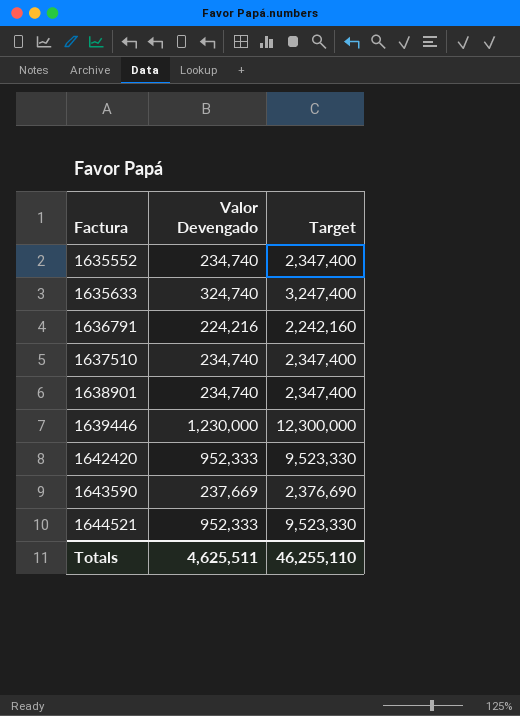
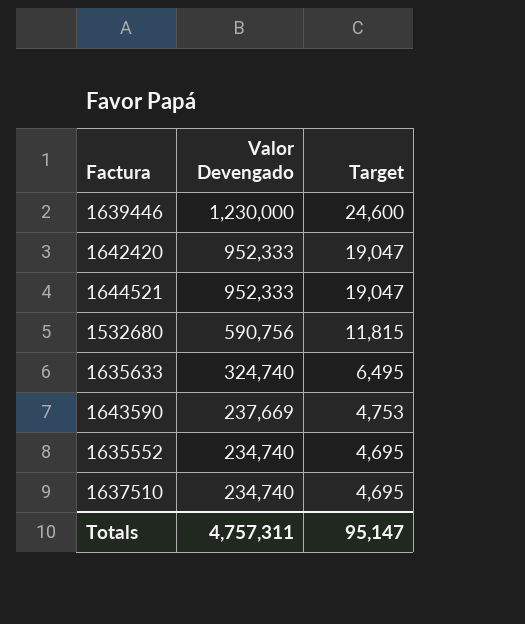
row order: Factura ascending -> Valor Devengado descending
column Target | formula: [Valor Devengado] * 10 -> [Valor Devengado] * 0.02
row 1636791: 224,216 | 2,242,160 -> none
row 1638901: 234,740 | 2,347,400 -> none
row 1532680: none -> 590,756 | 11,815
Totals | Valor Devengado: 4,625,511 -> 4,757,311
Totals | Target: 46,255,110 -> 95,147

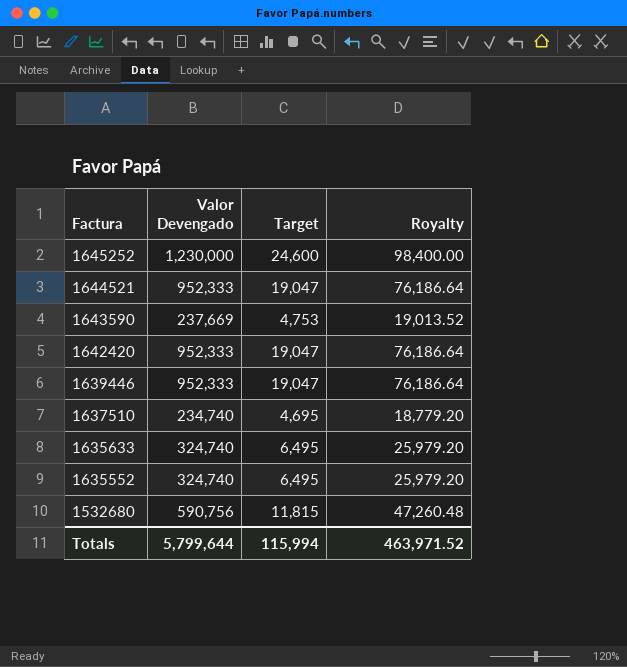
row order: Valor Devengado descending -> Factura descending
column Royalty | formula: none -> [Valor Devengado] * 0.08
row 1645252: none -> 1,230,000 | 24,600 | 98,400.00
1639446 | Valor Devengado: 1,230,000 -> 952,333
1639446 | Target: 24,600 -> 19,047
1635552 | Valor Devengado: 234,740 -> 324,740
1635552 | Target: 4,695 -> 6,495
Totals | Valor Devengado: 4,757,311 -> 5,799,644
Totals | Target: 95,147 -> 115,994

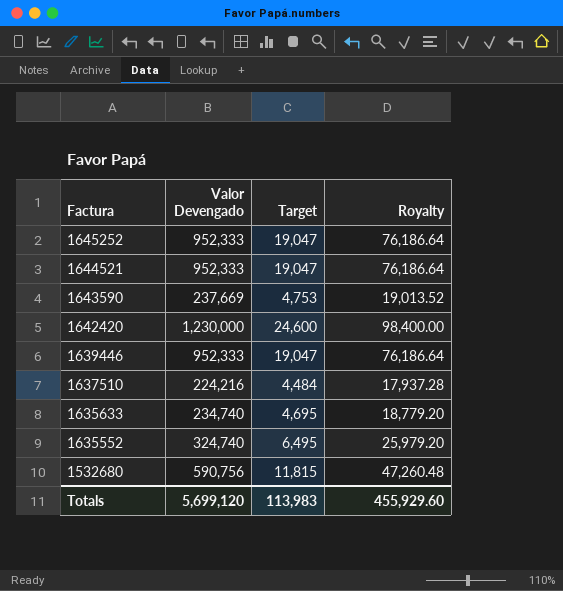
1645252 | Valor Devengado: 1,230,000 -> 952,333
1645252 | Target: 24,600 -> 19,047
1645252 | Royalty: 98,400.00 -> 76,186.64
1642420 | Valor Devengado: 952,333 -> 1,230,000
1642420 | Target: 19,047 -> 24,600
1642420 | Royalty: 76,186.64 -> 98,400.00
1637510 | Valor Devengado: 234,740 -> 224,216
1637510 | Target: 4,695 -> 4,484
1637510 | Royalty: 18,779.20 -> 17,937.28
1635633 | Valor Devengado: 324,740 -> 234,740
1635633 | Target: 6,495 -> 4,695
1635633 | Royalty: 25,979.20 -> 18,779.20
Totals | Valor Devengado: 5,799,644 -> 5,699,120
Totals | Target: 115,994 -> 113,983
Totals | Royalty: 463,971.52 -> 455,929.60

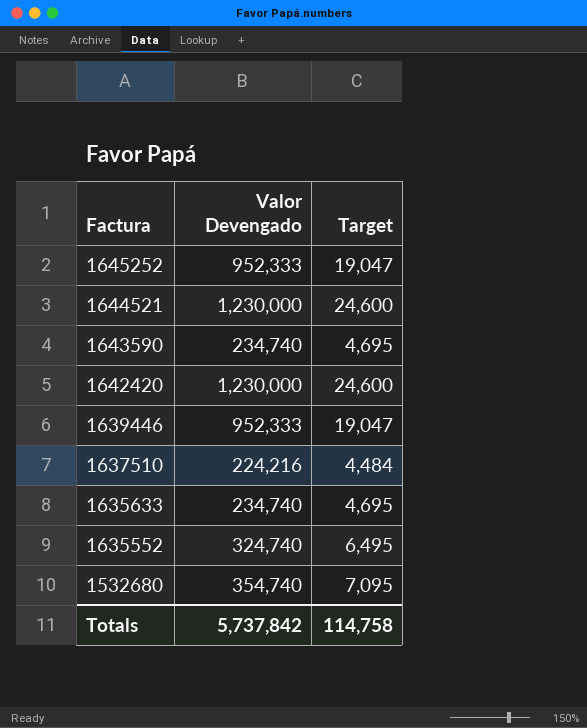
column Royalty | formula: [Valor Devengado] * 0.08 -> none
1644521 | Valor Devengado: 952,333 -> 1,230,000
1644521 | Target: 19,047 -> 24,600
1643590 | Valor Devengado: 237,669 -> 234,740
1643590 | Target: 4,753 -> 4,695
1532680 | Valor Devengado: 590,756 -> 354,740
1532680 | Target: 11,815 -> 7,095
Totals | Valor Devengado: 5,699,120 -> 5,737,842
Totals | Target: 113,983 -> 114,758

